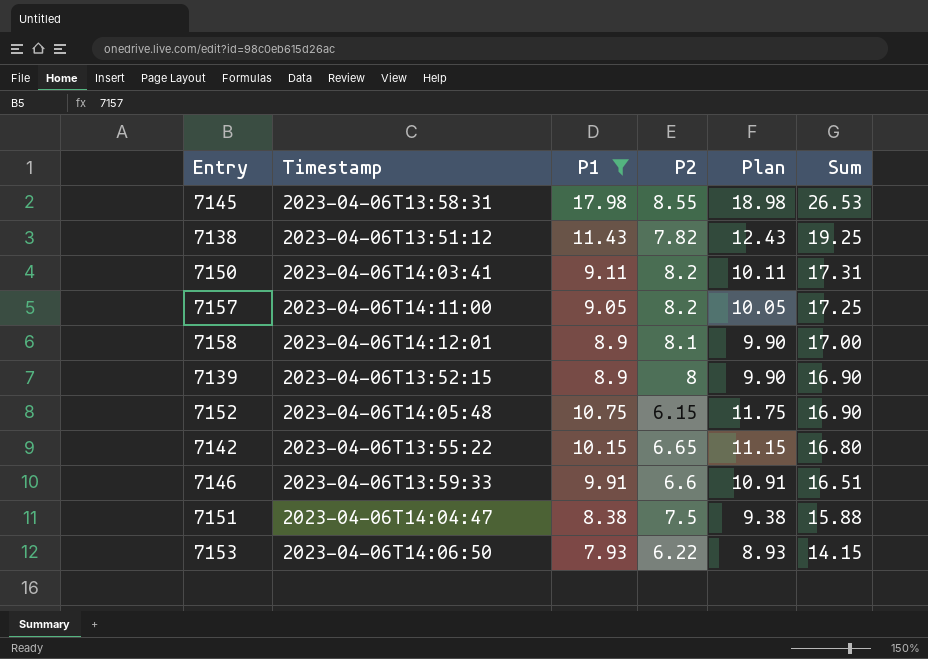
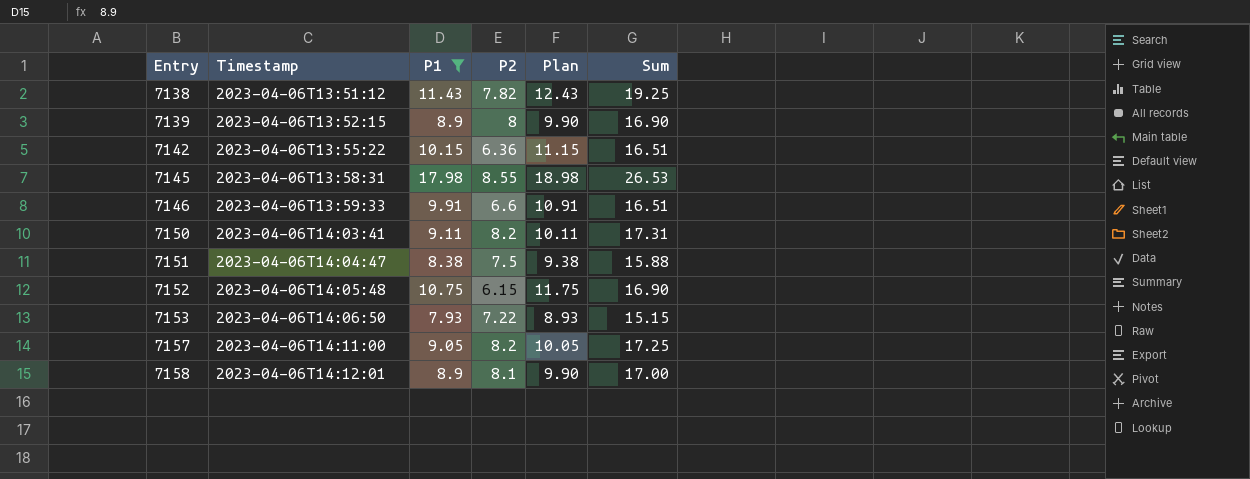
row order: Sum descending -> Entry ascending
7142 | P2: 6.65 -> 6.36
7142 | Sum: 16.80 -> 16.51
7153 | P2: 6.22 -> 7.22
7153 | Sum: 14.15 -> 15.15

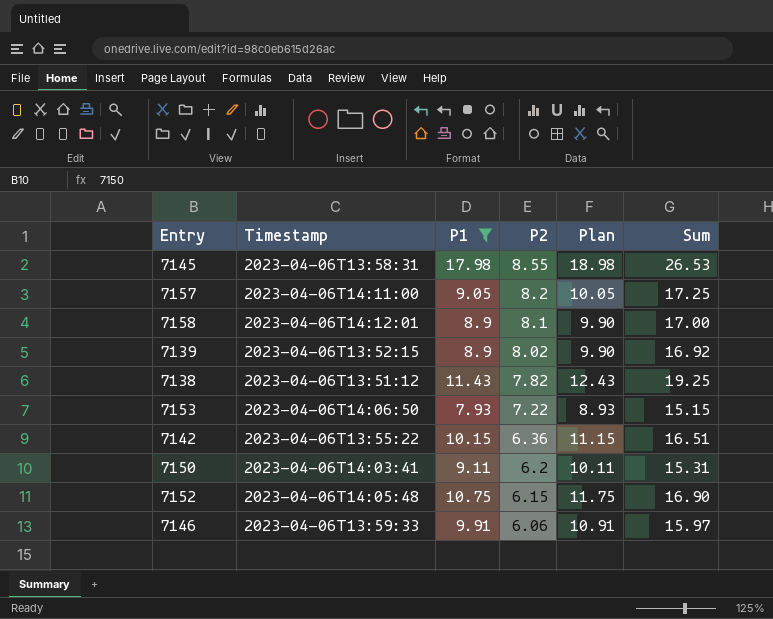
row order: Entry ascending -> P2 descending
row 7151: 2023-04-06T14:04:47 | 8.38 | 7.5 | 9.38 | 15.88 -> none
7139 | P2: 8 -> 8.02
7139 | Sum: 16.90 -> 16.92
7150 | P2: 8.2 -> 6.2
7150 | Sum: 17.31 -> 15.31
7146 | P2: 6.6 -> 6.06
7146 | Sum: 16.51 -> 15.97

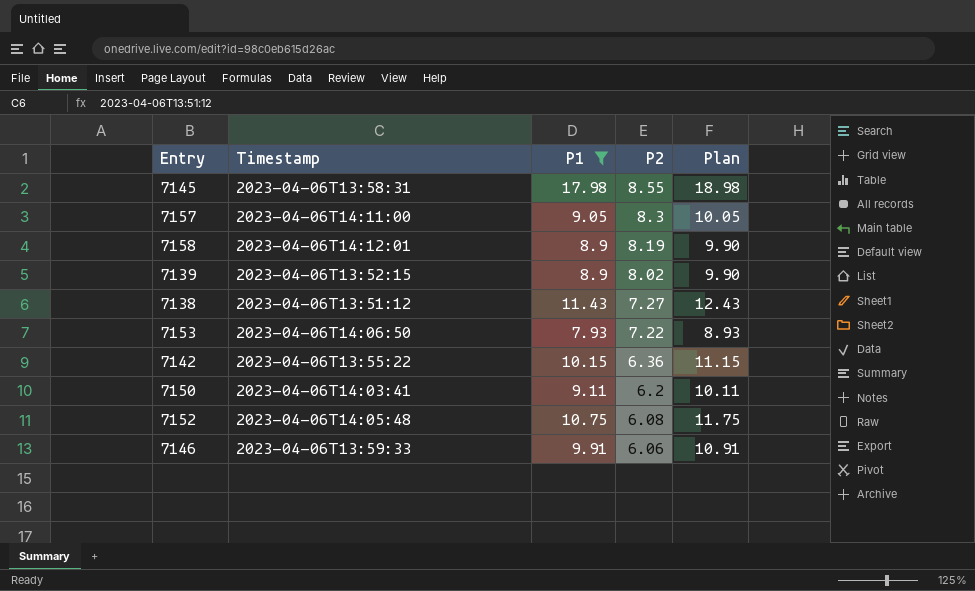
column Sum | formula: [P1] + [P2] -> none
7157 | P2: 8.2 -> 8.3
7158 | P2: 8.1 -> 8.19
7138 | P2: 7.82 -> 7.27
7152 | P2: 6.15 -> 6.08

